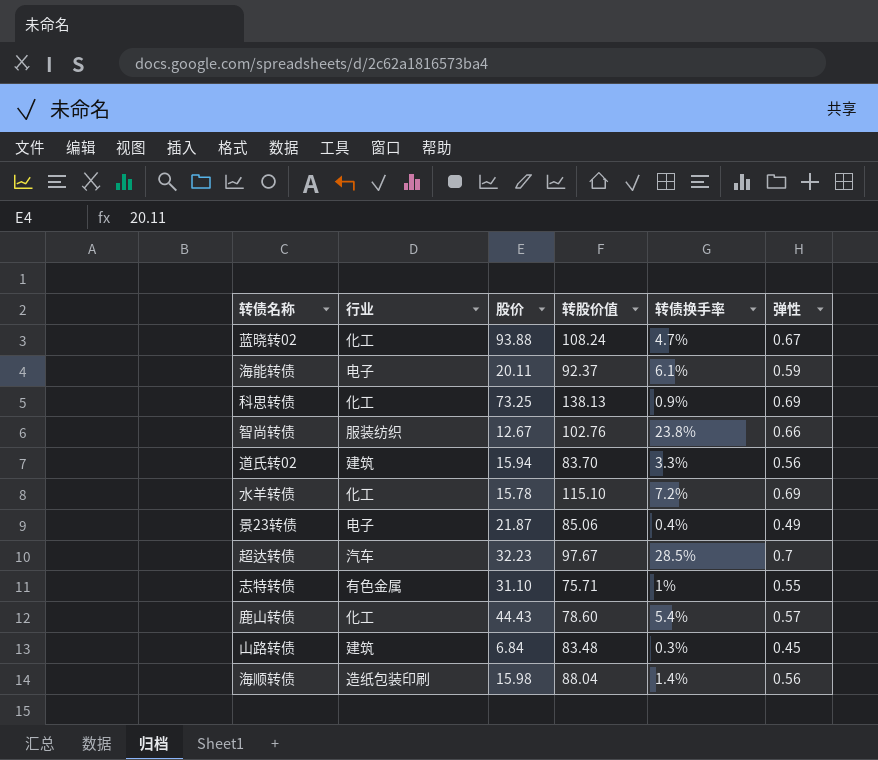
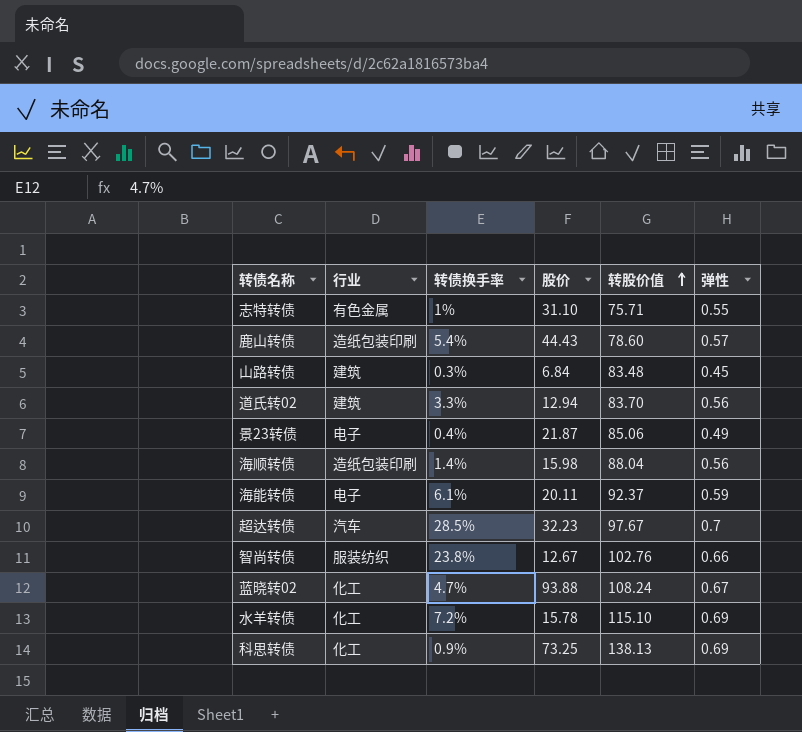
row order: none -> 转股价值 ascending
column 转债换手率 | position: 5 -> 3
鹿山转债 | 行业: 化工 -> 造纸包装印刷
道氏转02 | 股价: 15.94 -> 12.94

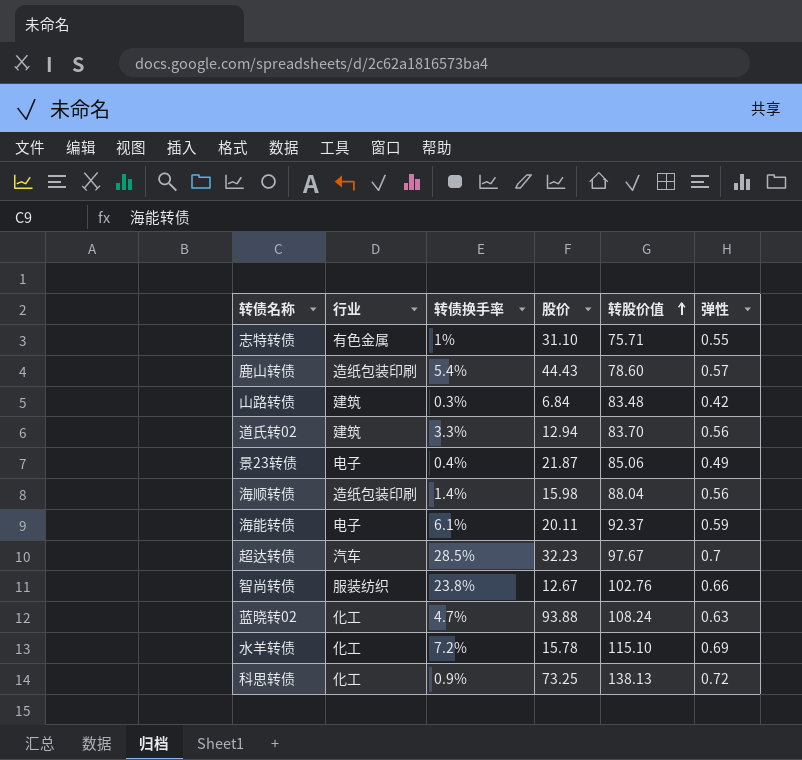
山路转债 | 弹性: 0.45 -> 0.42
蓝晓转02 | 弹性: 0.67 -> 0.63
科思转债 | 弹性: 0.69 -> 0.72

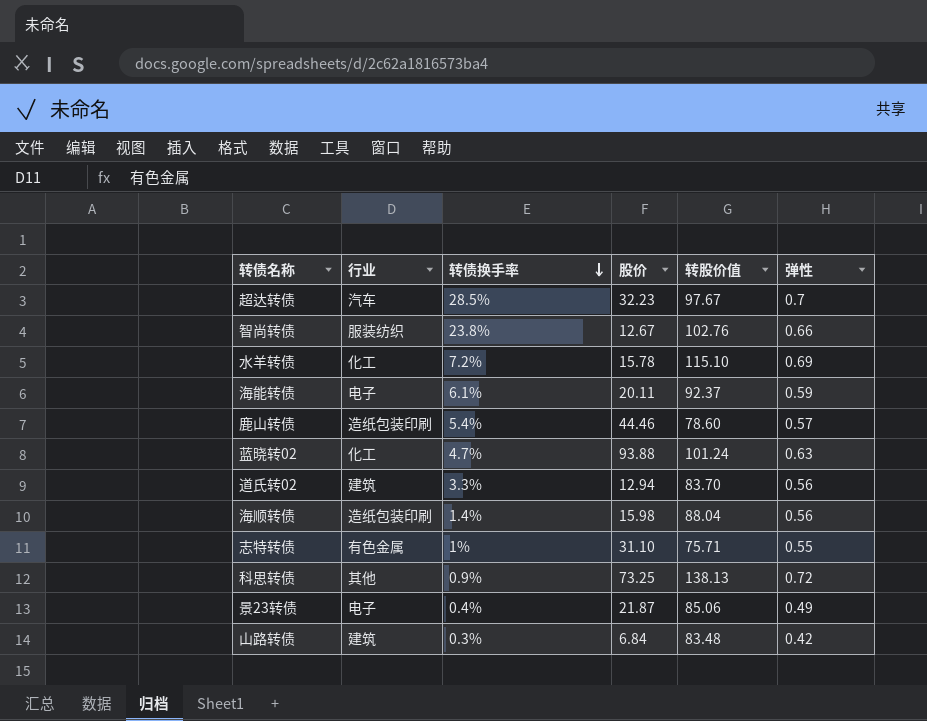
row order: 转股价值 ascending -> 转债换手率 descending
鹿山转债 | 股价: 44.43 -> 44.46
蓝晓转02 | 转股价值: 108.24 -> 101.24
科思转债 | 行业: 化工 -> 其他

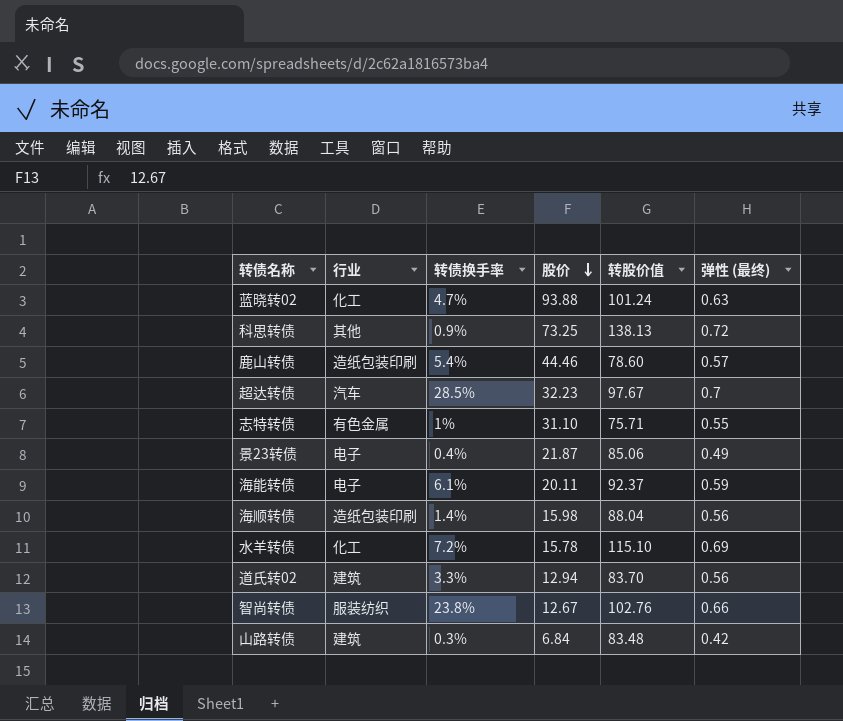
row order: 转债换手率 descending -> 股价 descending
column name: 弹性 -> 弹性 (最终)

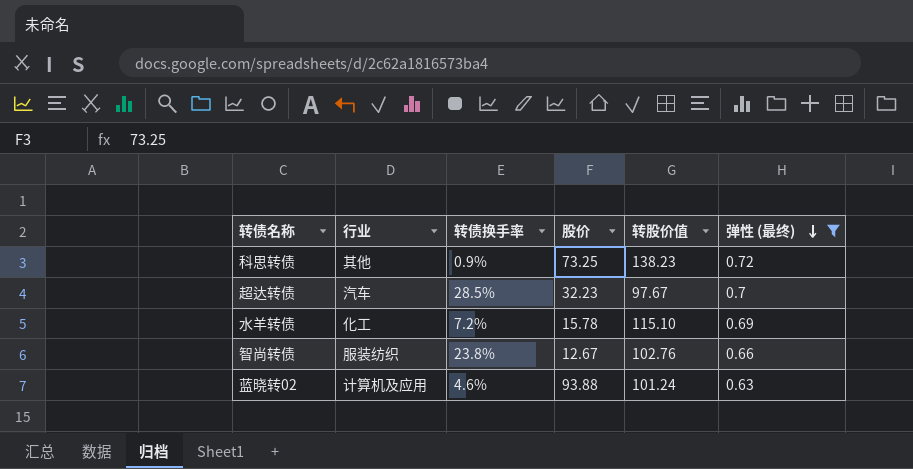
filter: none -> 弹性 (最终) >= 0.63
row order: 股价 descending -> 弹性 (最终) descending
科思转债 | 转股价值: 138.13 -> 138.23
蓝晓转02 | 行业: 化工 -> 计算机及应用
蓝晓转02 | 转债换手率: 4.7% -> 4.6%

